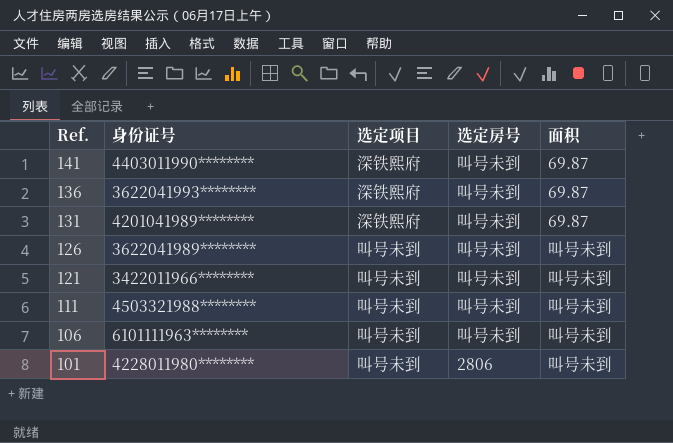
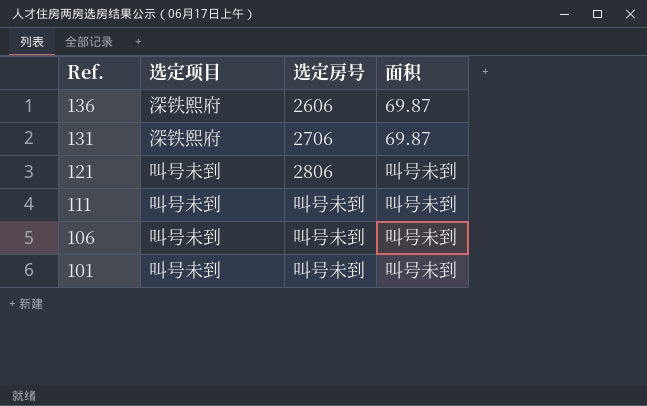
column 身份证号 | position: 2 -> none
row 141: 4403011990******** | 深铁熙府 | 叫号未到 | 69.87 -> none
row 126: 3622041989******** | 叫号未到 | 叫号未到 | 叫号未到 -> none
136 | 选定房号: 叫号未到 -> 2606
131 | 选定房号: 叫号未到 -> 2706
121 | 选定房号: 叫号未到 -> 2806
101 | 选定房号: 2806 -> 叫号未到

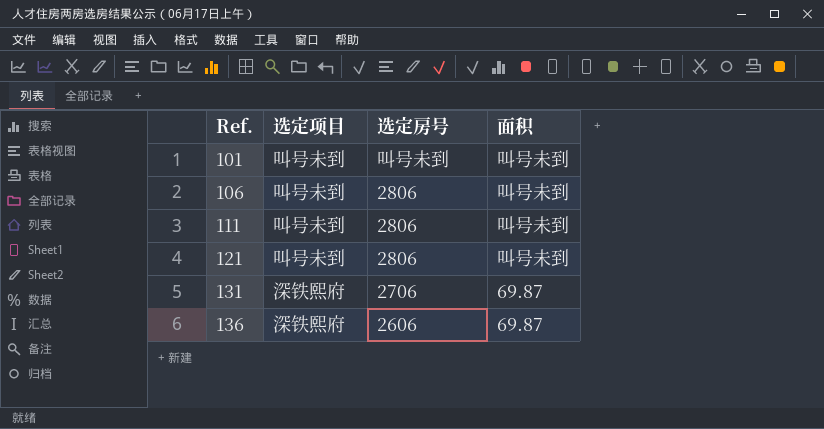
row order: Ref. descending -> Ref. ascending
106 | 选定房号: 叫号未到 -> 2806
111 | 选定房号: 叫号未到 -> 2806

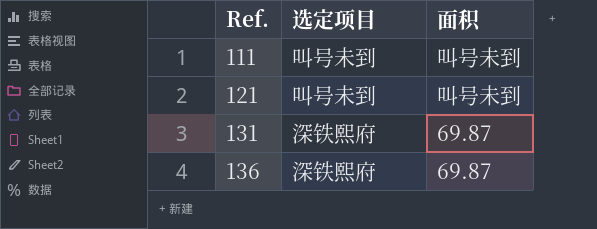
column 选定房号 | position: 3 -> none
row 101: 叫号未到 | 叫号未到 | 叫号未到 -> none
row 106: 叫号未到 | 2806 | 叫号未到 -> none

